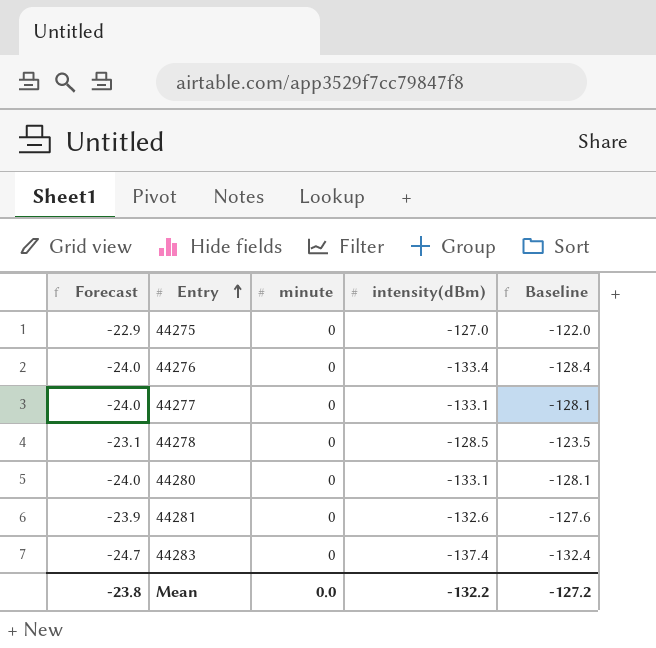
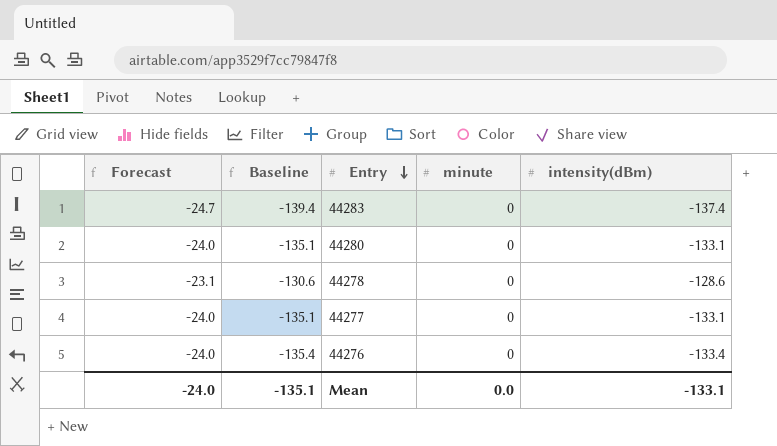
row order: Entry ascending -> Entry descending
column Baseline | formula: [intensity(dBm)] + 5 -> [intensity(dBm)] - 2
column Baseline | position: 5 -> 2
row 44275: -22.9 | 0 | -127.0 | -122.0 -> none
row 44281: -23.9 | 0 | -132.6 | -127.6 -> none
44278 | intensity(dBm): -128.5 -> -128.6
Mean | Forecast: -23.8 -> -24.0
Mean | Baseline: -127.2 -> -135.1
Mean | intensity(dBm): -132.2 -> -133.1

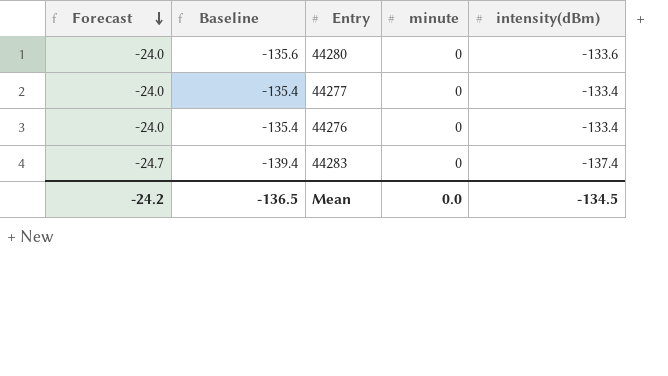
row order: Entry descending -> Forecast descending
row 44278: -23.1 | -130.6 | 0 | -128.6 -> none
44280 | Baseline: -135.1 -> -135.6
44280 | intensity(dBm): -133.1 -> -133.6
44277 | Baseline: -135.1 -> -135.4
44277 | intensity(dBm): -133.1 -> -133.4
Mean | Forecast: -24.0 -> -24.2
Mean | Baseline: -135.1 -> -136.5
Mean | intensity(dBm): -133.1 -> -134.5

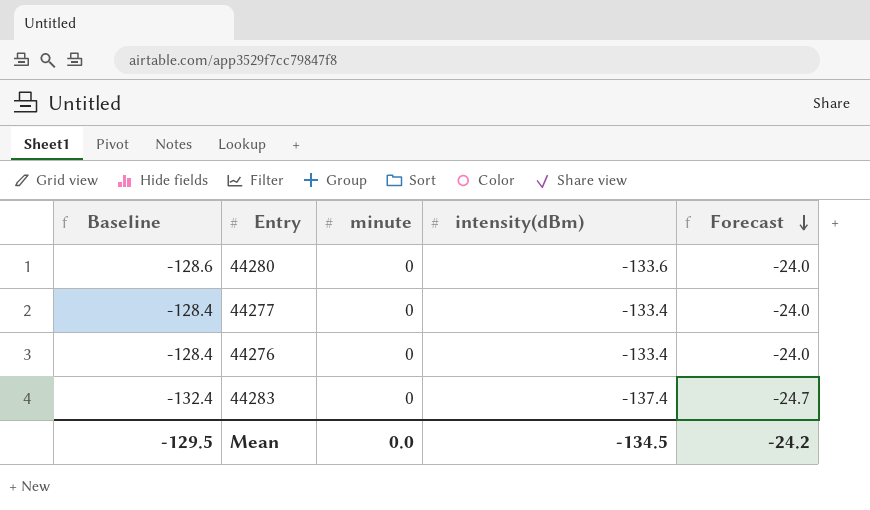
column Baseline | formula: [intensity(dBm)] - 2 -> [intensity(dBm)] + 5
column Forecast | position: 1 -> 5
Mean | Baseline: -136.5 -> -129.5

